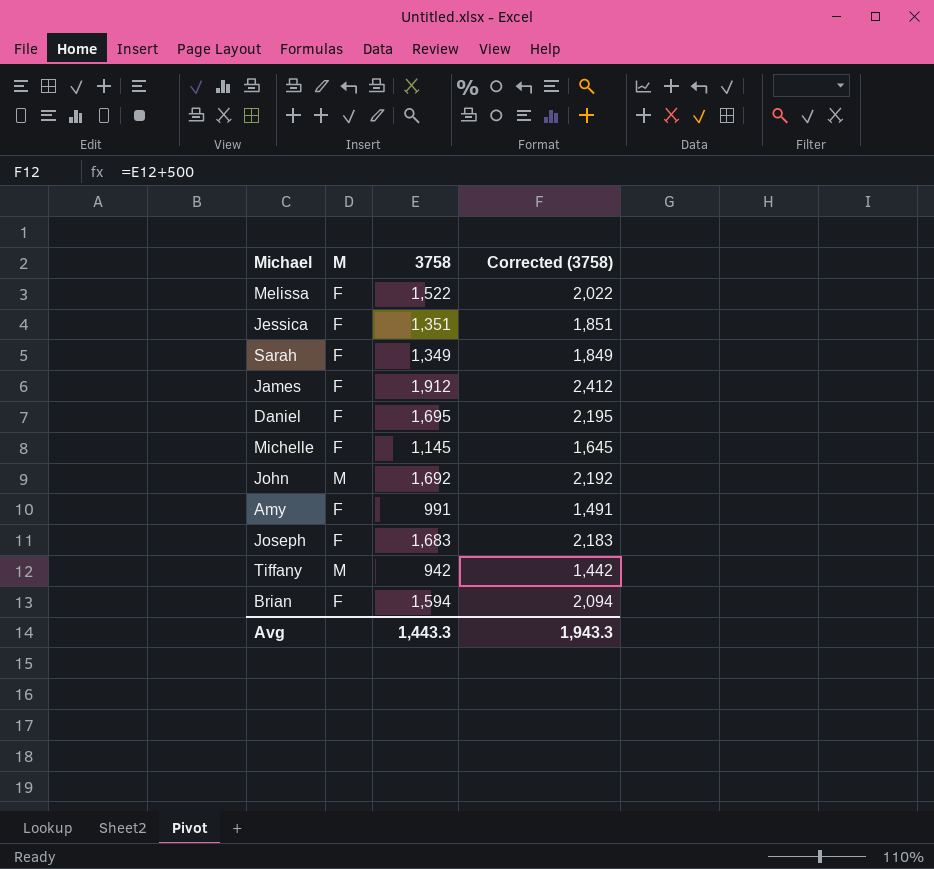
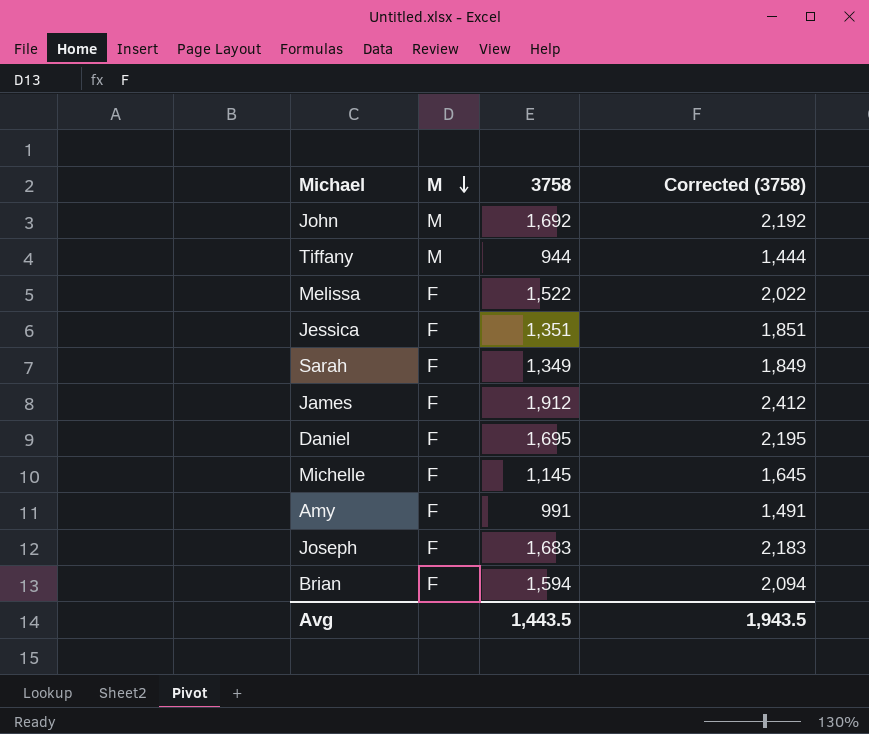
row order: none -> M descending
Tiffany | 3758: 942 -> 944
Tiffany | Corrected (3758): 1,442 -> 1,444
Avg | 3758: 1,443.3 -> 1,443.5
Avg | Corrected (3758): 1,943.3 -> 1,943.5

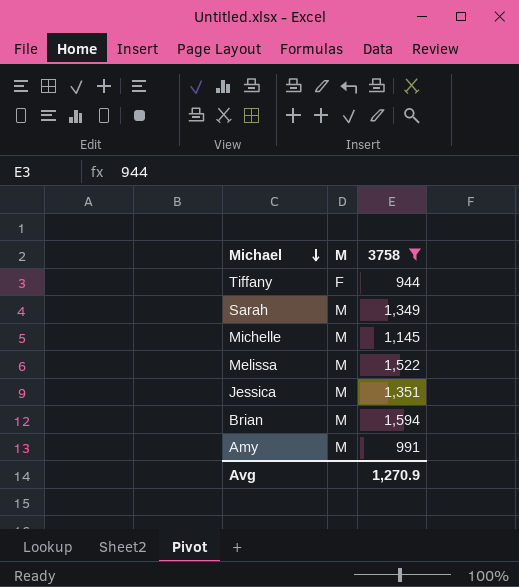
filter: none -> 3758 <= 1,594
row order: M descending -> Michael descending
column Corrected (3758) | formula: [3758] + 500 -> none
Tiffany | M: M -> F
Sarah | M: F -> M
Michelle | M: F -> M
Melissa | M: F -> M
Jessica | M: F -> M
Brian | M: F -> M
Amy | M: F -> M
Avg | 3758: 1,443.5 -> 1,270.9

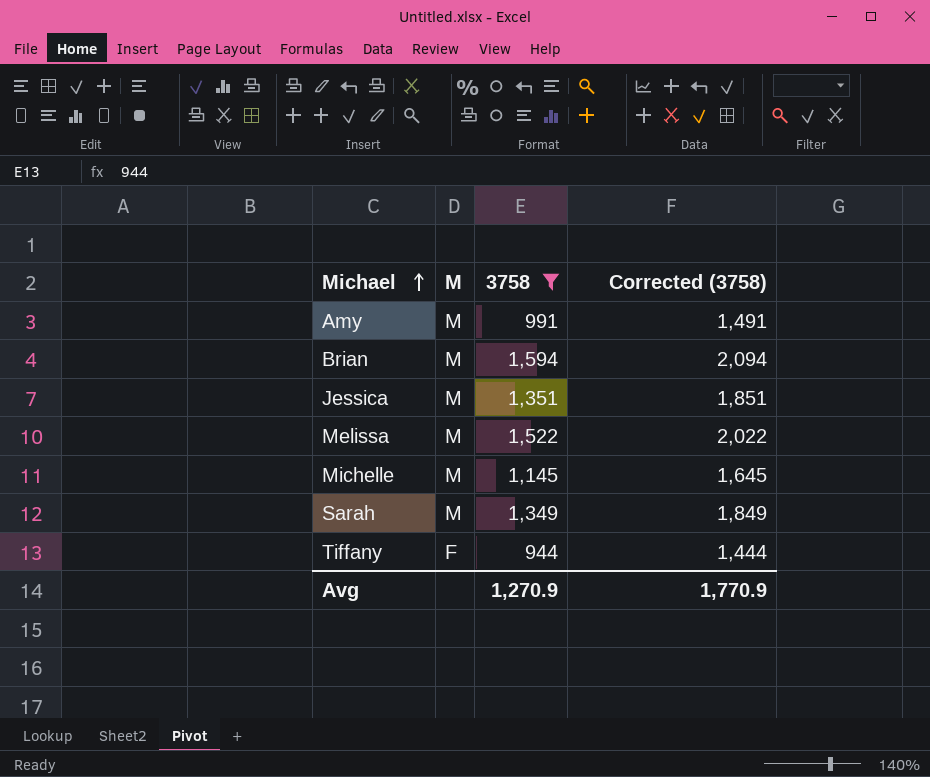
row order: Michael descending -> Michael ascending
column Corrected (3758) | formula: none -> [3758] + 500

